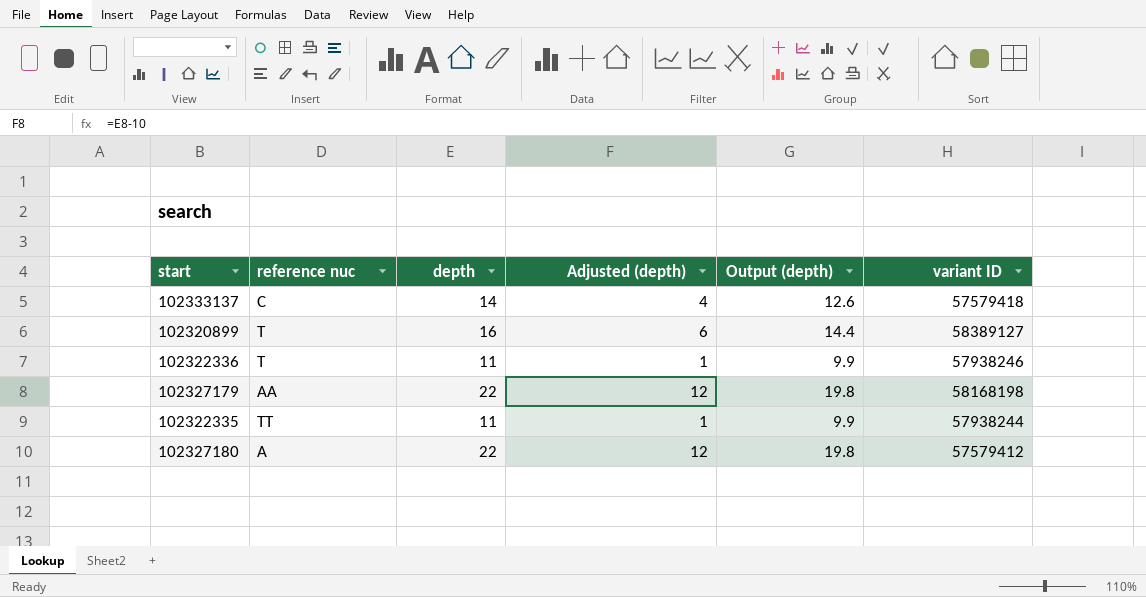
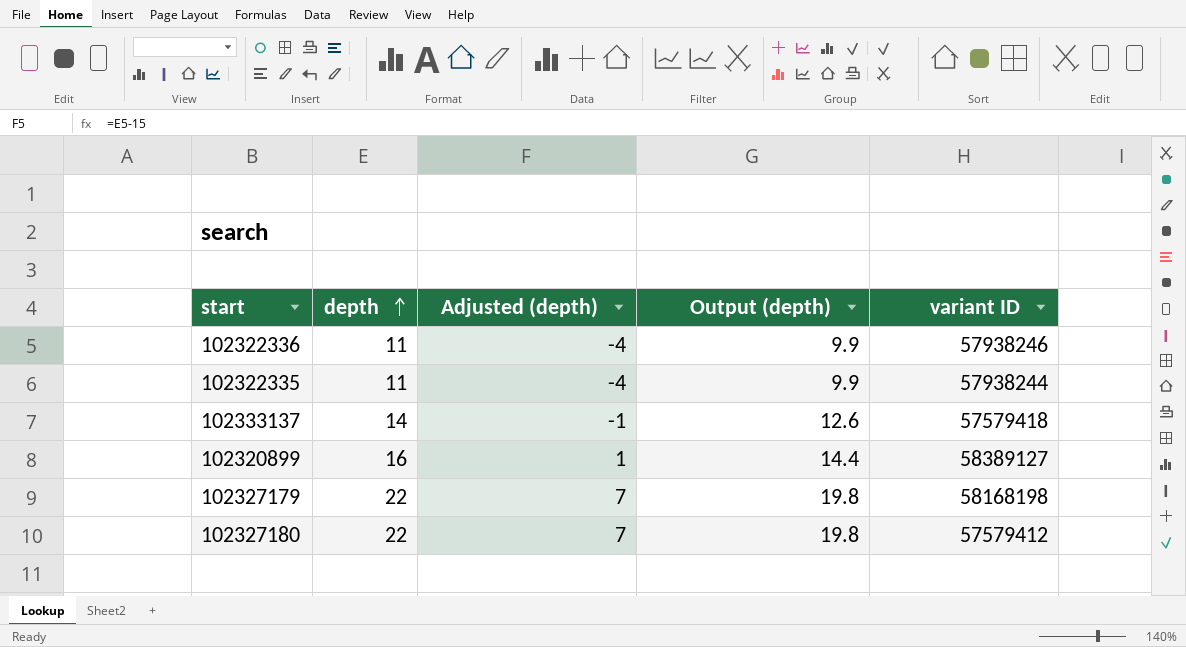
row order: none -> depth ascending
column reference nuc | position: 2 -> none
column Adjusted (depth) | formula: [depth] - 10 -> [depth] - 15

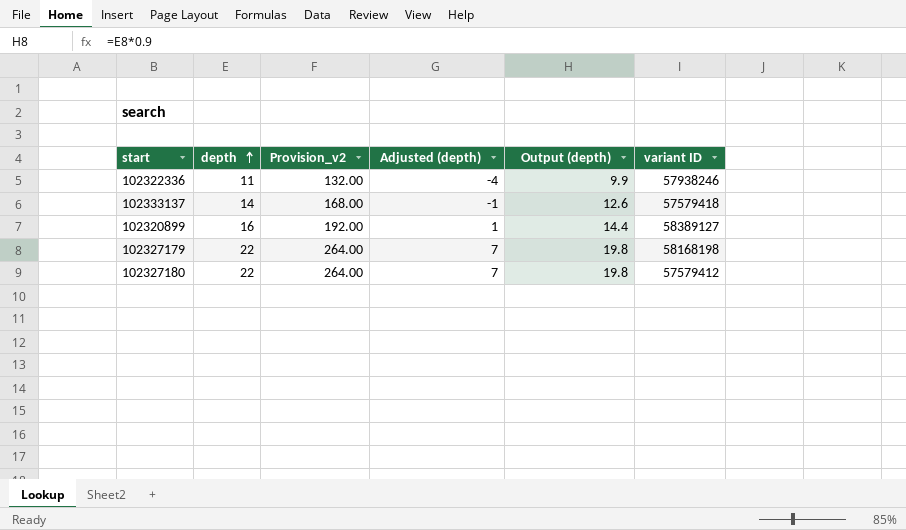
column Provision_v2 | formula: none -> [depth] * 12
row 102322335: 11 | -4 | 9.9 | 57938244 -> none

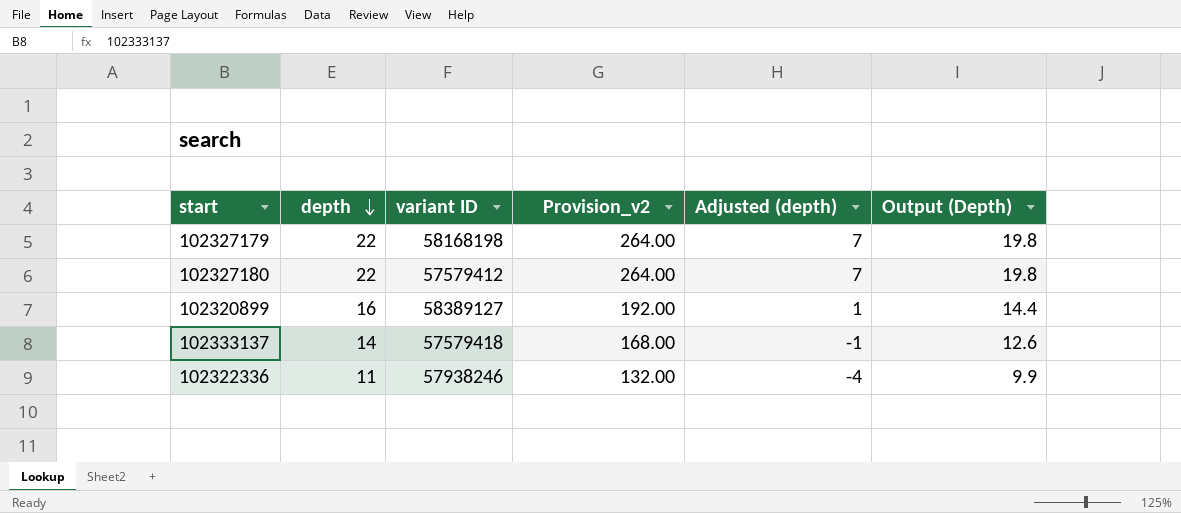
row order: depth ascending -> depth descending
column variant ID | position: 6 -> 3
column name: Output (depth) -> Output (Depth)

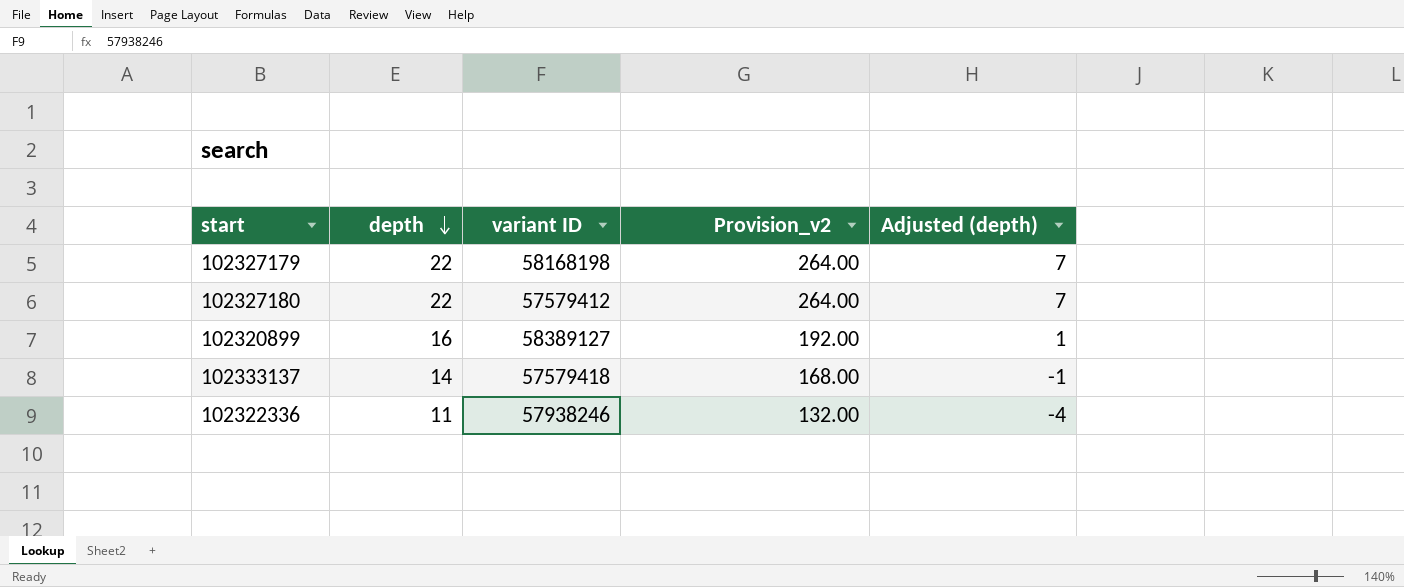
column Output (Depth) | formula: [depth] * 0.9 -> none

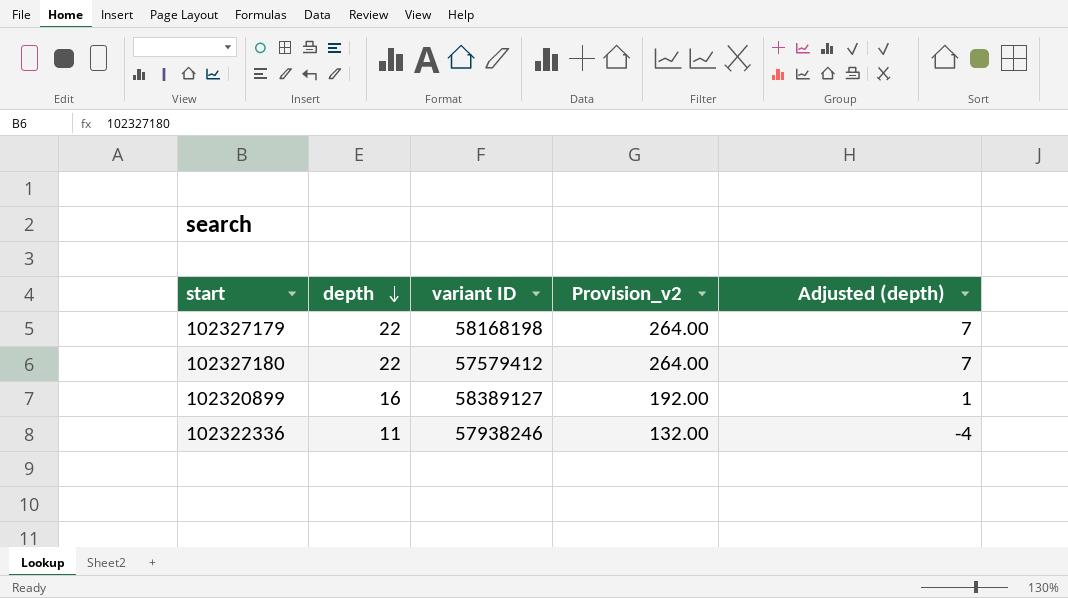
row 102333137: 14 | 57579418 | 168.00 | -1 -> none

